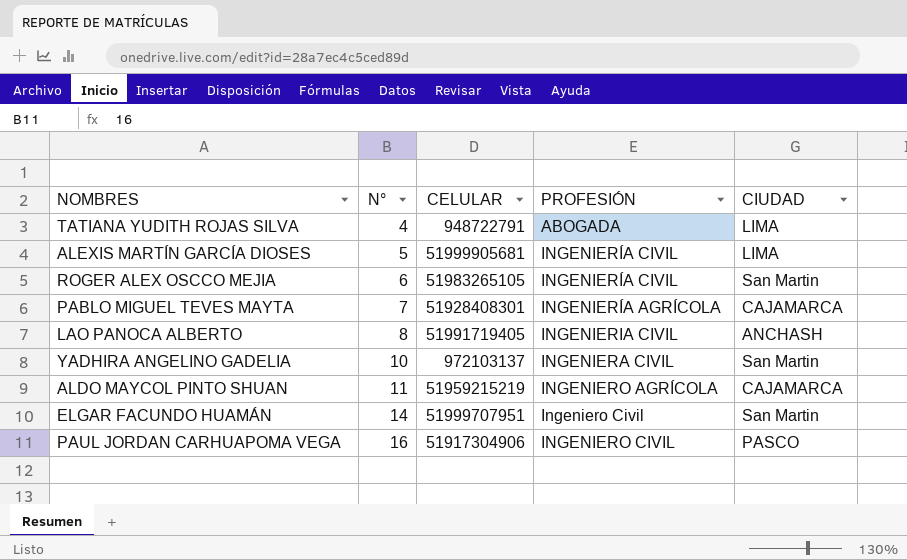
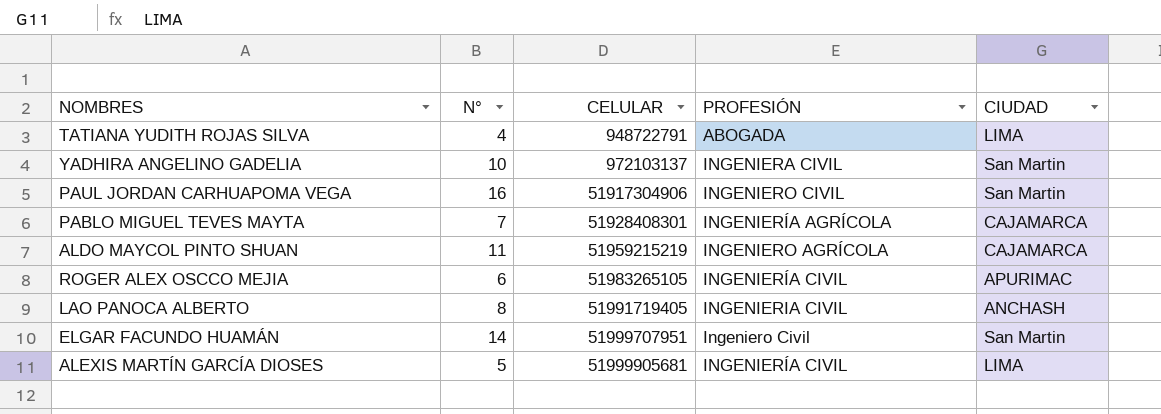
row order: N° ascending -> CELULAR ascending
PAUL JORDAN CARHUAPOMA VEGA | CIUDAD: PASCO -> San Martin
ROGER ALEX OSCCO MEJIA | CIUDAD: San Martin -> APURIMAC

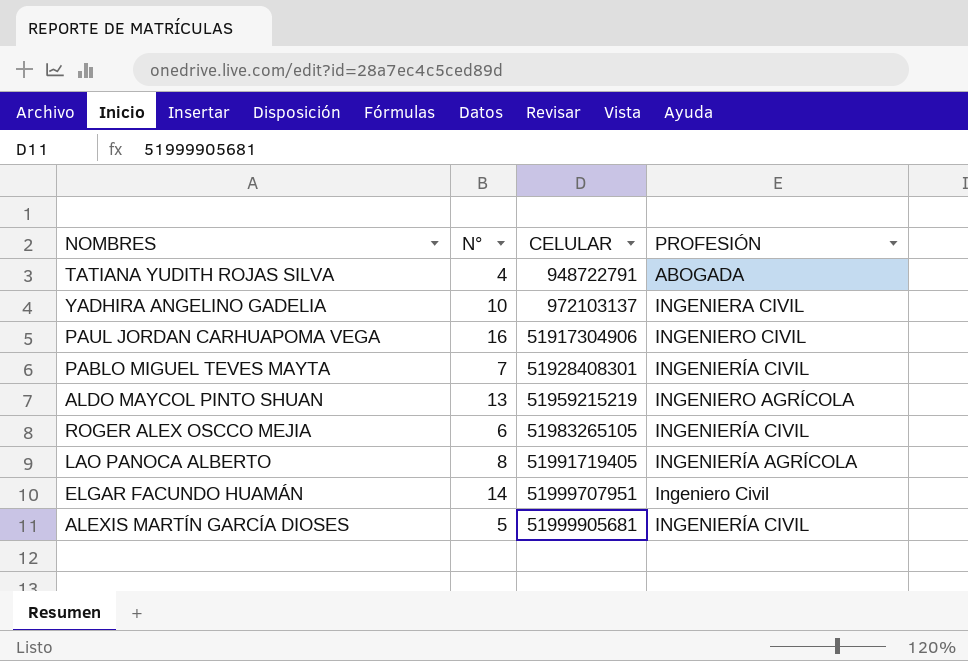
column CIUDAD | position: 5 -> none
PABLO MIGUEL TEVES MAYTA | PROFESIÓN: INGENIERÍA AGRÍCOLA -> INGENIERÍA CIVIL
ALDO MAYCOL PINTO SHUAN | N°: 11 -> 13
LAO PANOCA ALBERTO | PROFESIÓN: INGENIERIA CIVIL -> INGENIERÍA AGRÍCOLA

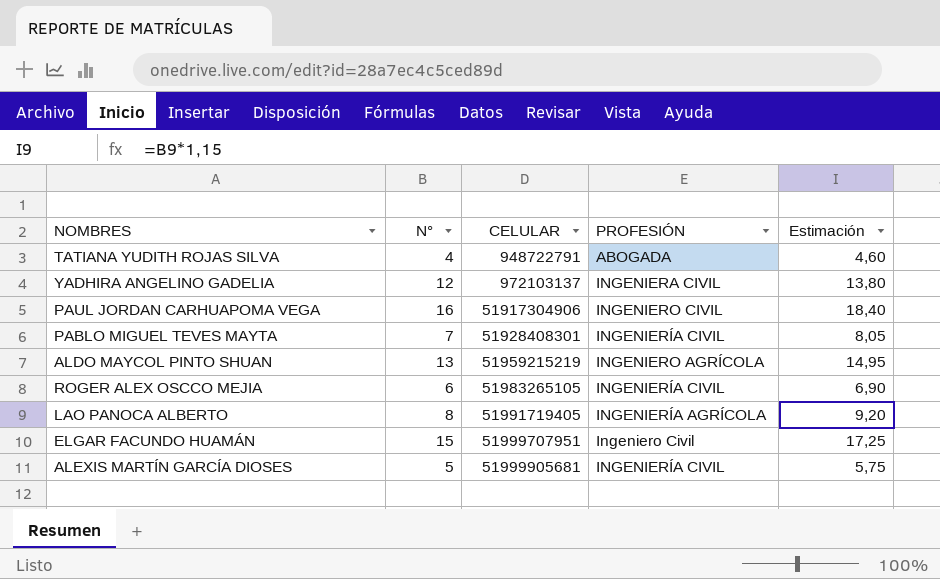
column Estimación | formula: none -> [N°] * 1,15
YADHIRA ANGELINO GADELIA | N°: 10 -> 12
ELGAR FACUNDO HUAMÁN | N°: 14 -> 15

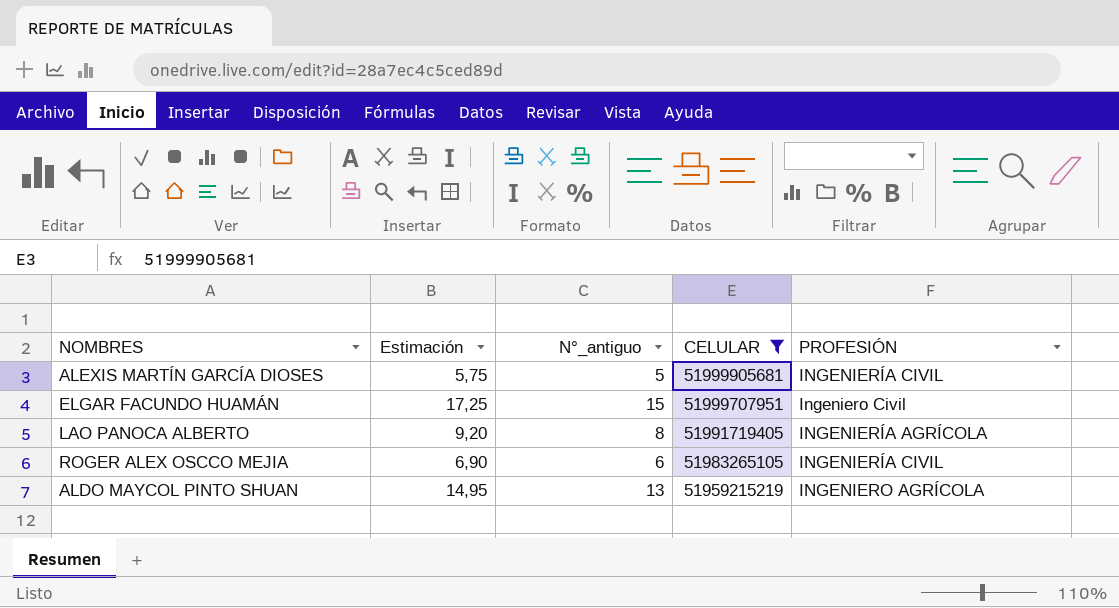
filter: none -> CELULAR >= 51959215219
row order: CELULAR ascending -> CELULAR descending
column Estimación | position: 5 -> 2
column name: N° -> N°_antiguo

